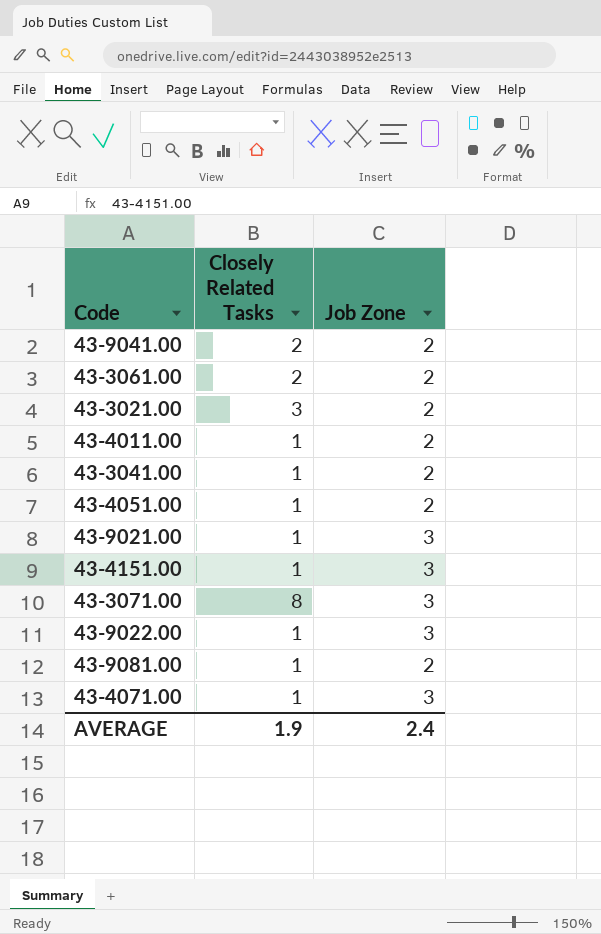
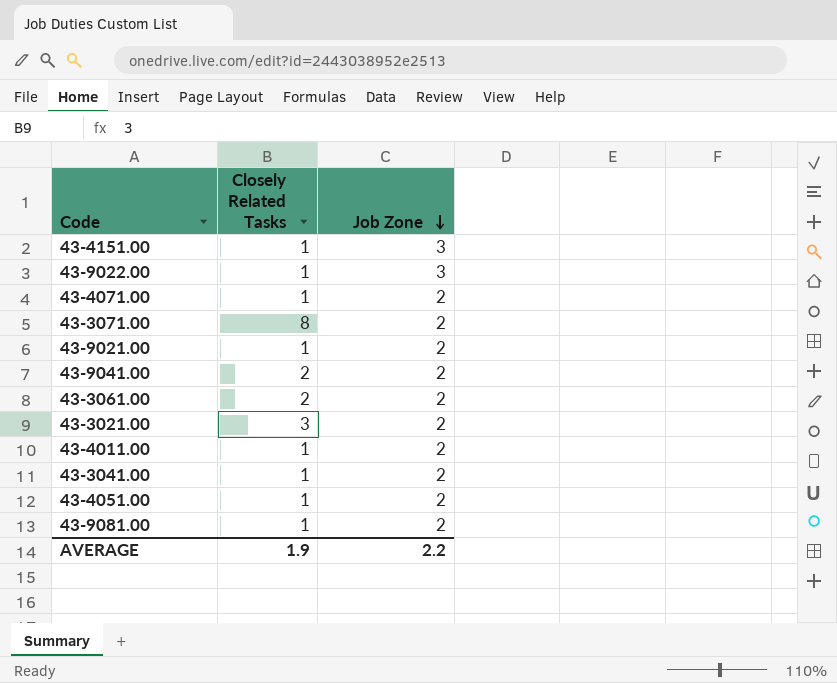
row order: none -> Job Zone descending
43-4071.00 | Job Zone: 3 -> 2
43-3071.00 | Job Zone: 3 -> 2
43-9021.00 | Job Zone: 3 -> 2
AVERAGE | Job Zone: 2.4 -> 2.2

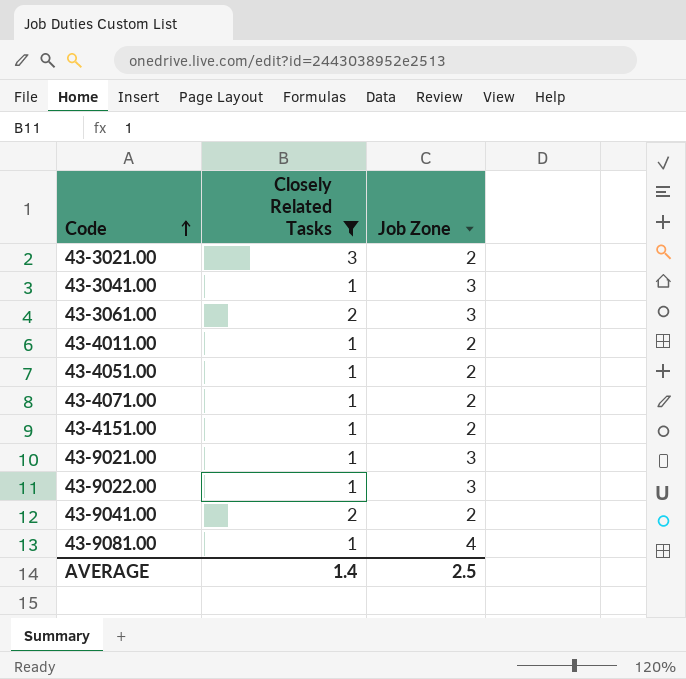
filter: none -> Closely Related Tasks != 8
row order: Job Zone descending -> Code ascending
43-3041.00 | Job Zone: 2 -> 3
43-3061.00 | Job Zone: 2 -> 3
43-4151.00 | Job Zone: 3 -> 2
43-9021.00 | Job Zone: 2 -> 3
43-9081.00 | Job Zone: 2 -> 4
AVERAGE | Closely Related Tasks: 1.9 -> 1.4
AVERAGE | Job Zone: 2.2 -> 2.5

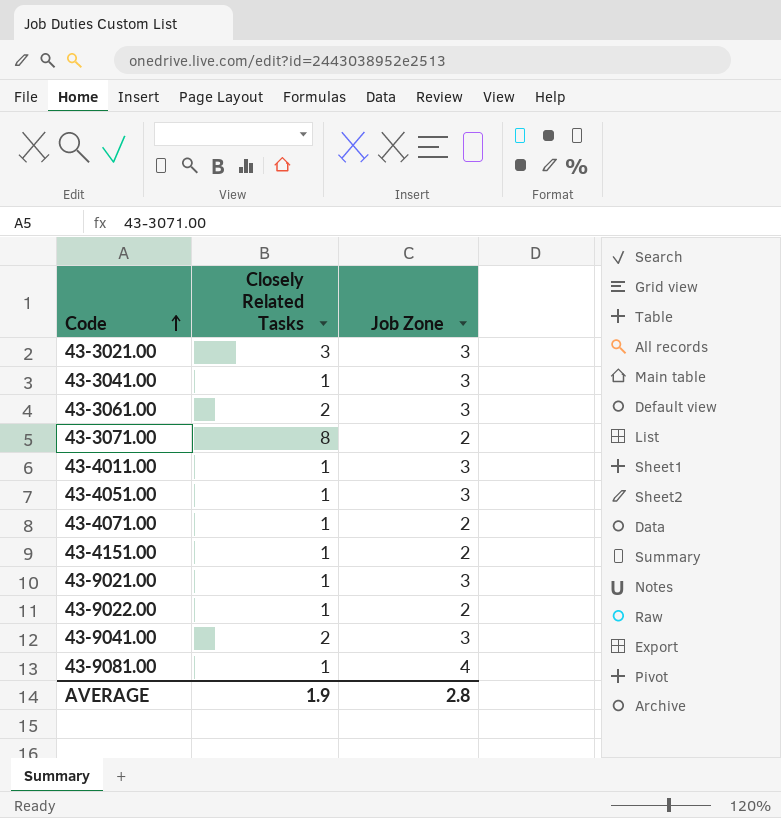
filter: Closely Related Tasks != 8 -> none
43-3021.00 | Job Zone: 2 -> 3
43-4011.00 | Job Zone: 2 -> 3
43-4051.00 | Job Zone: 2 -> 3
43-9022.00 | Job Zone: 3 -> 2
43-9041.00 | Job Zone: 2 -> 3
AVERAGE | Closely Related Tasks: 1.4 -> 1.9
AVERAGE | Job Zone: 2.5 -> 2.8

